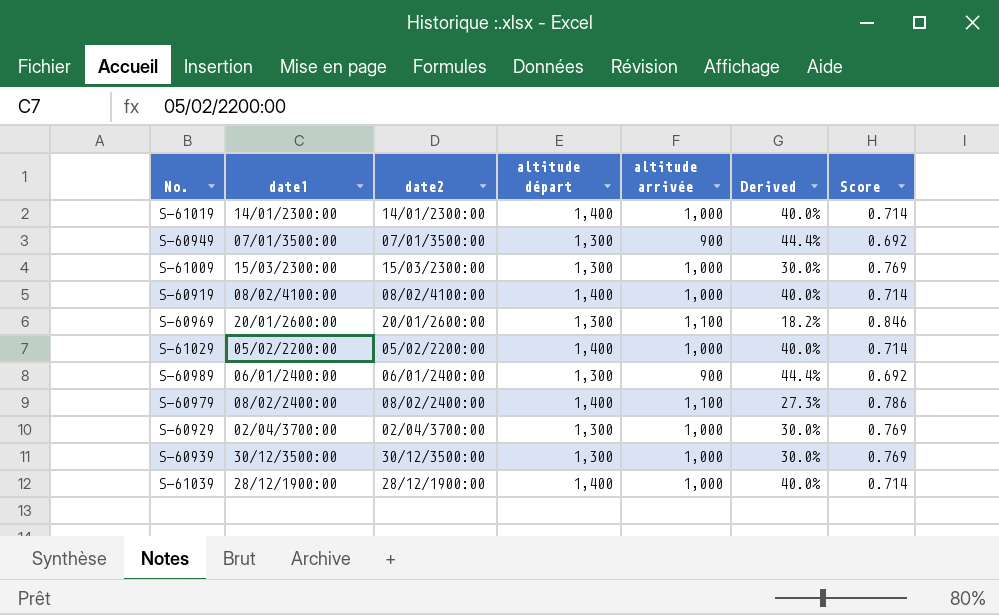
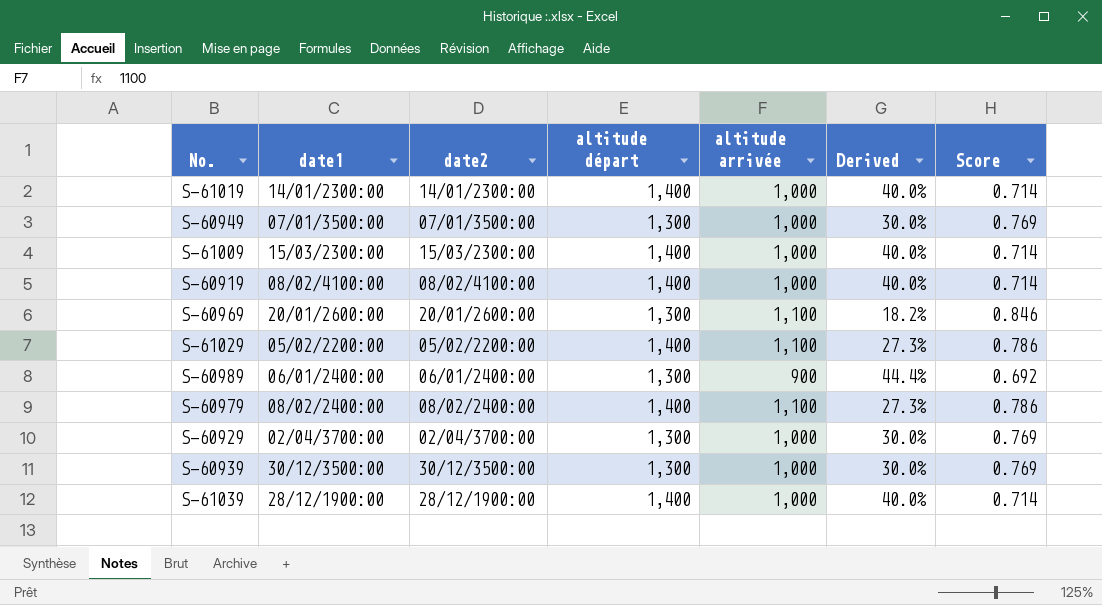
S-60949 | altitude arrivée: 900 -> 1,000
S-60949 | Derived: 44.4% -> 30.0%
S-60949 | Score: 0.692 -> 0.769
S-61009 | altitude départ: 1,300 -> 1,400
S-61009 | Derived: 30.0% -> 40.0%
S-61009 | Score: 0.769 -> 0.714
S-61029 | altitude arrivée: 1,000 -> 1,100
S-61029 | Derived: 40.0% -> 27.3%
S-61029 | Score: 0.714 -> 0.786

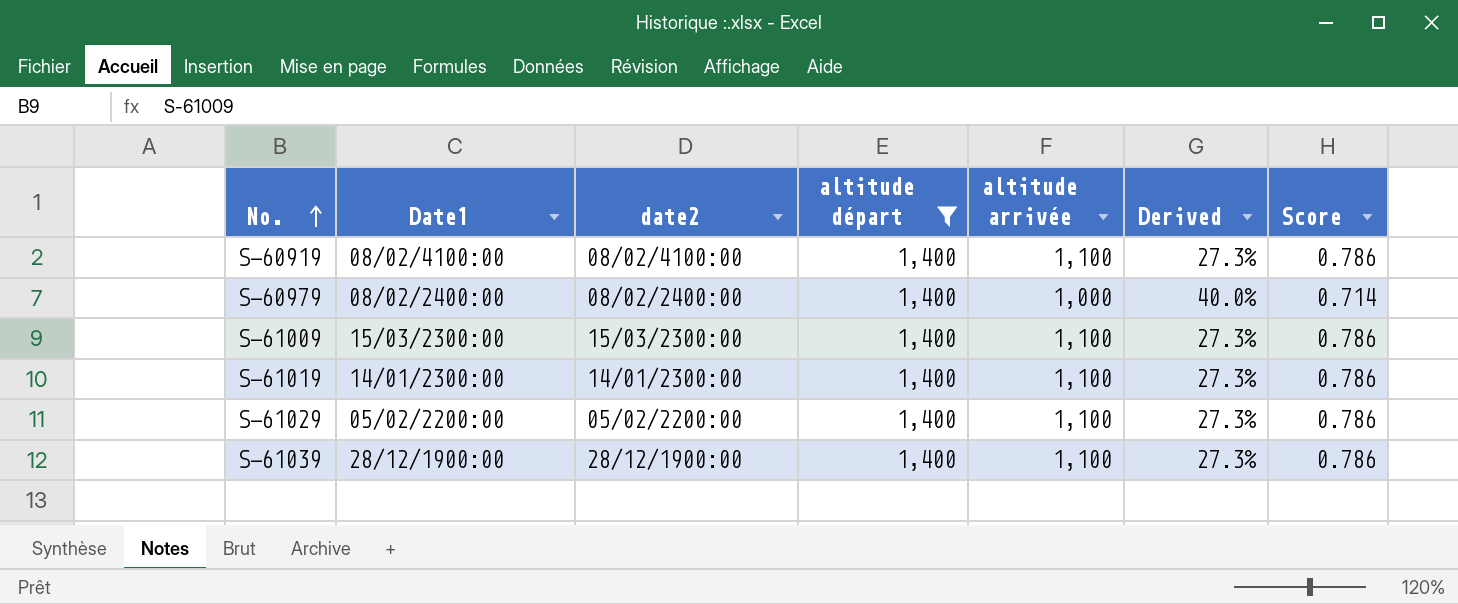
filter: none -> altitude départ = 1,400
row order: none -> No. ascending
column name: date1 -> Date1
S-60919 | altitude arrivée: 1,000 -> 1,100
S-60919 | Derived: 40.0% -> 27.3%
S-60919 | Score: 0.714 -> 0.786
S-60979 | altitude arrivée: 1,100 -> 1,000
S-60979 | Derived: 27.3% -> 40.0%
S-60979 | Score: 0.786 -> 0.714
S-61009 | altitude arrivée: 1,000 -> 1,100
S-61009 | Derived: 40.0% -> 27.3%
S-61009 | Score: 0.714 -> 0.786
S-61019 | altitude arrivée: 1,000 -> 1,100
S-61019 | Derived: 40.0% -> 27.3%
S-61019 | Score: 0.714 -> 0.786
S-61039 | altitude arrivée: 1,000 -> 1,100
S-61039 | Derived: 40.0% -> 27.3%
S-61039 | Score: 0.714 -> 0.786

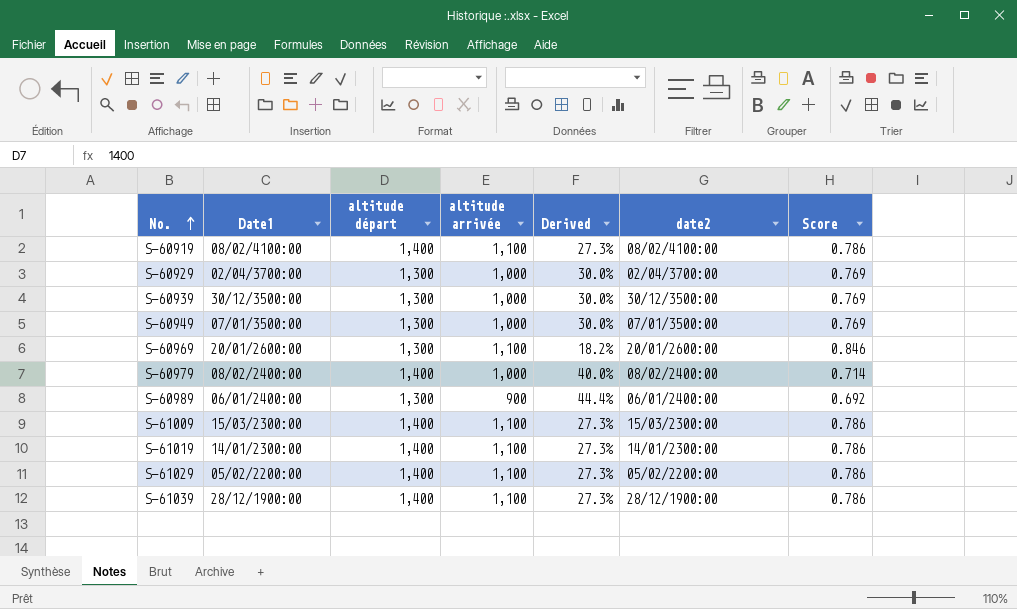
filter: altitude départ = 1,400 -> none
column date2 | position: 3 -> 6

